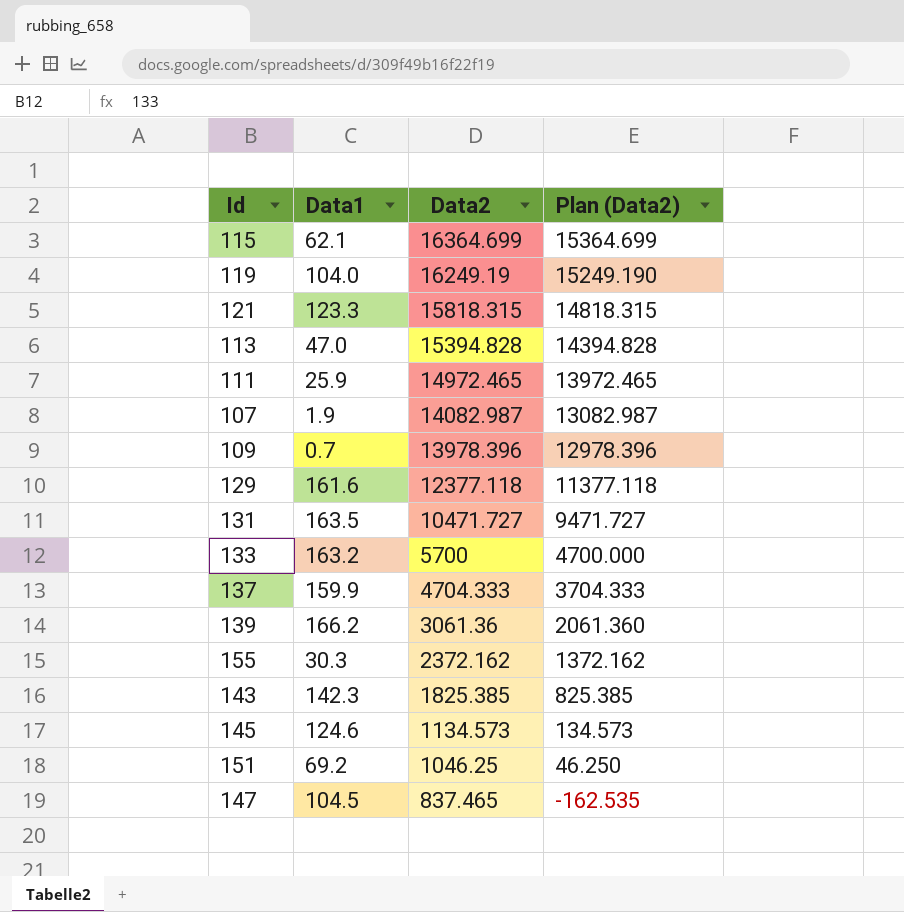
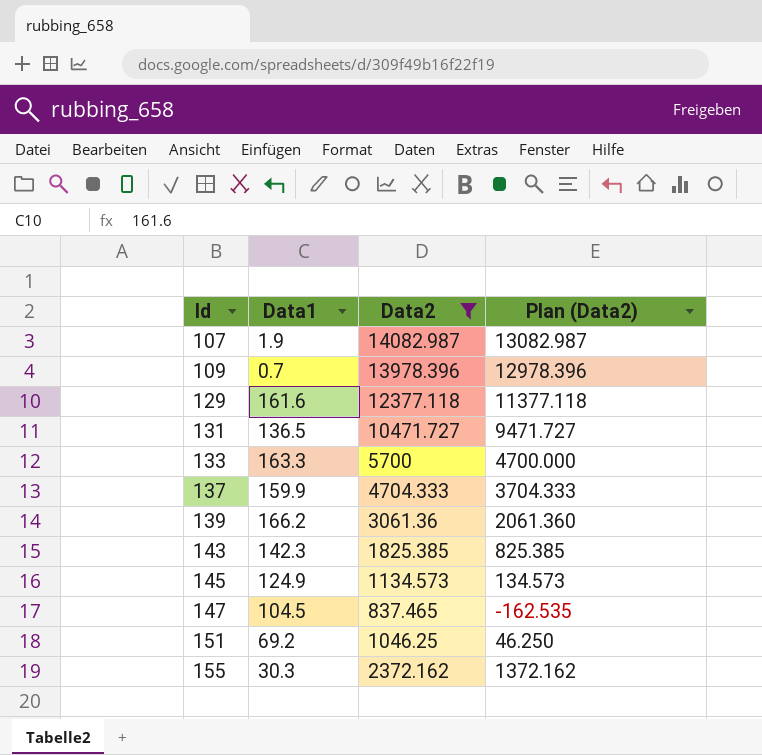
filter: none -> Data2 <= 14082.987
row order: Data2 descending -> Id ascending
131 | Data1: 163.5 -> 136.5
133 | Data1: 163.2 -> 163.3
145 | Data1: 124.6 -> 124.9

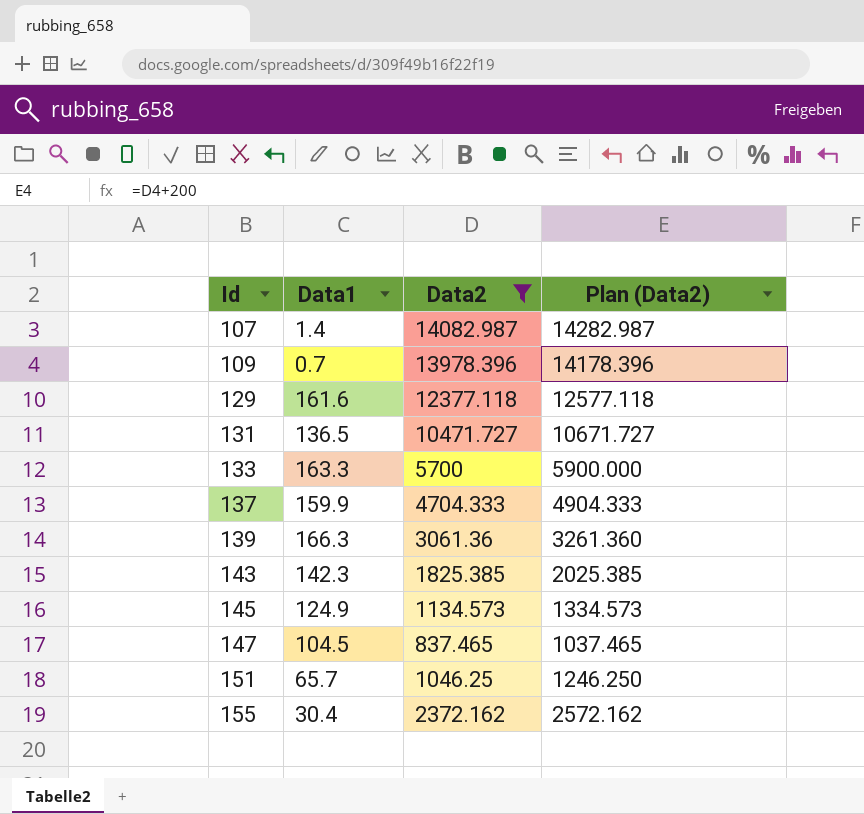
column Plan (Data2) | formula: [Data2] - 1000 -> [Data2] + 200
107 | Data1: 1.9 -> 1.4
139 | Data1: 166.2 -> 166.3
151 | Data1: 69.2 -> 65.7
155 | Data1: 30.3 -> 30.4

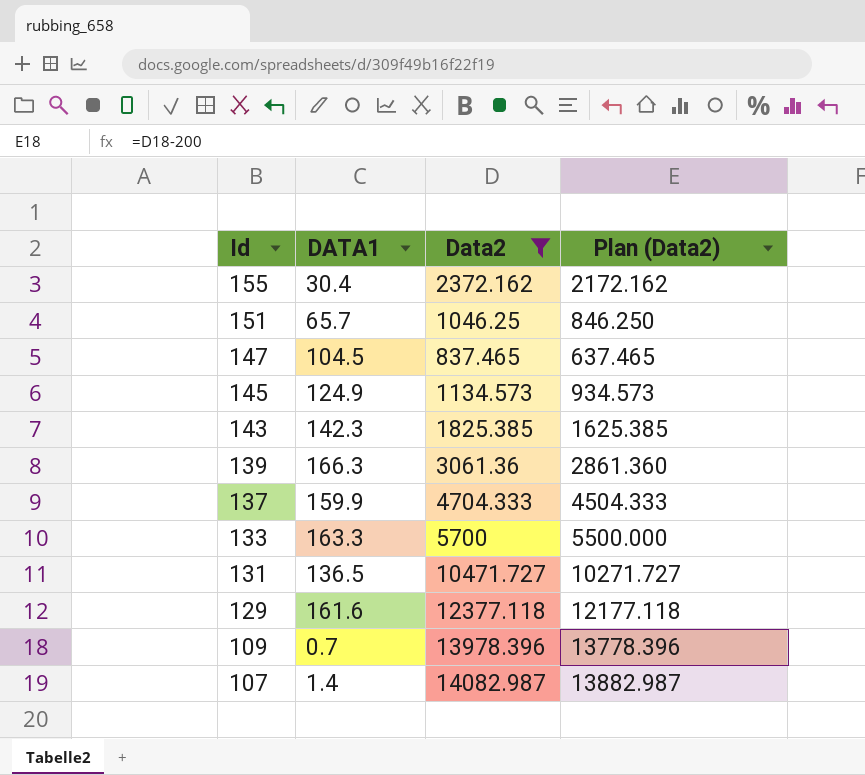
row order: Id ascending -> Id descending
column name: Data1 -> DATA1
column Plan (Data2) | formula: [Data2] + 200 -> [Data2] - 200

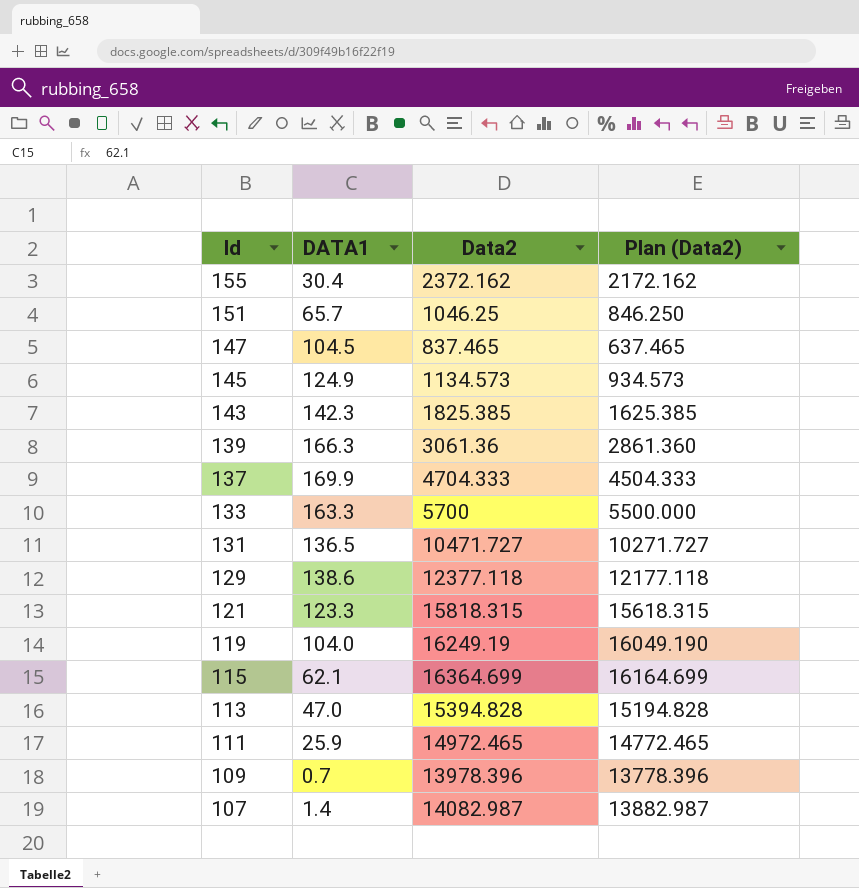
filter: Data2 <= 14082.987 -> none
137 | DATA1: 159.9 -> 169.9
129 | DATA1: 161.6 -> 138.6

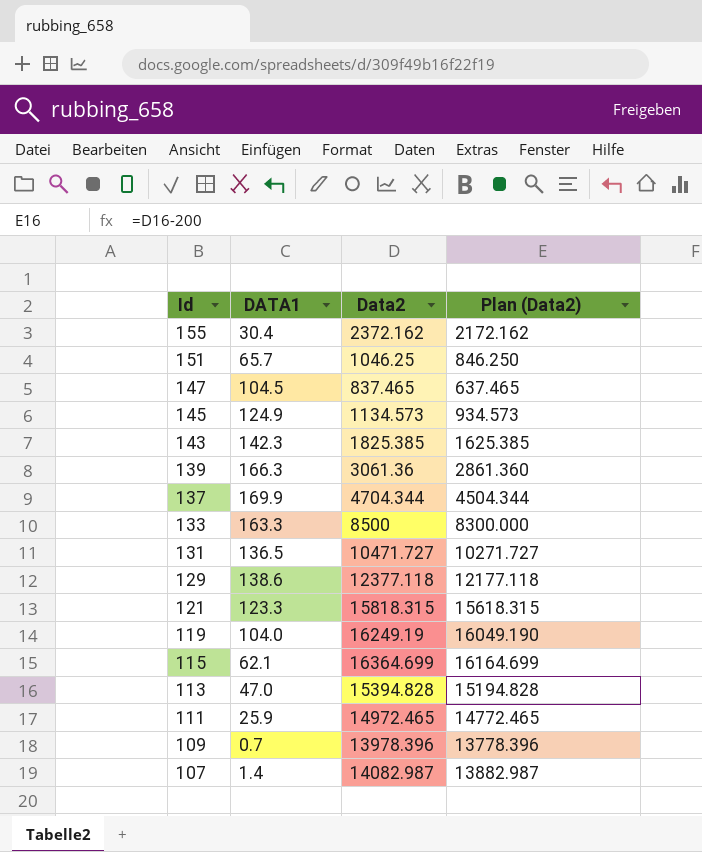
137 | Data2: 4704.333 -> 4704.344
137 | Plan (Data2): 4504.333 -> 4504.344
133 | Data2: 5700 -> 8500
133 | Plan (Data2): 5500.000 -> 8300.000

